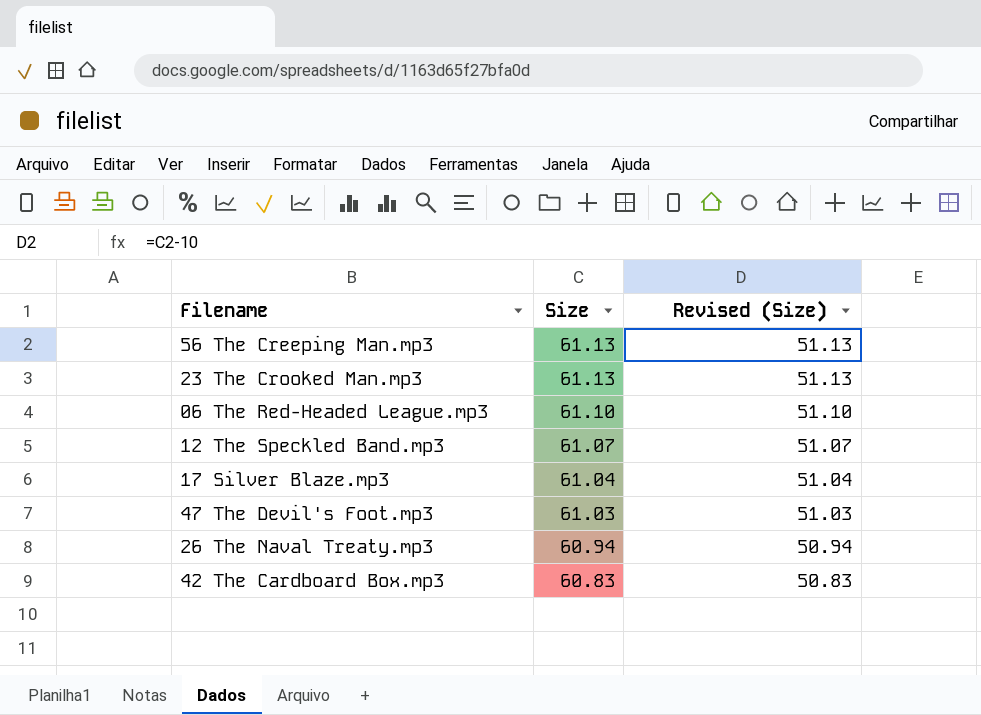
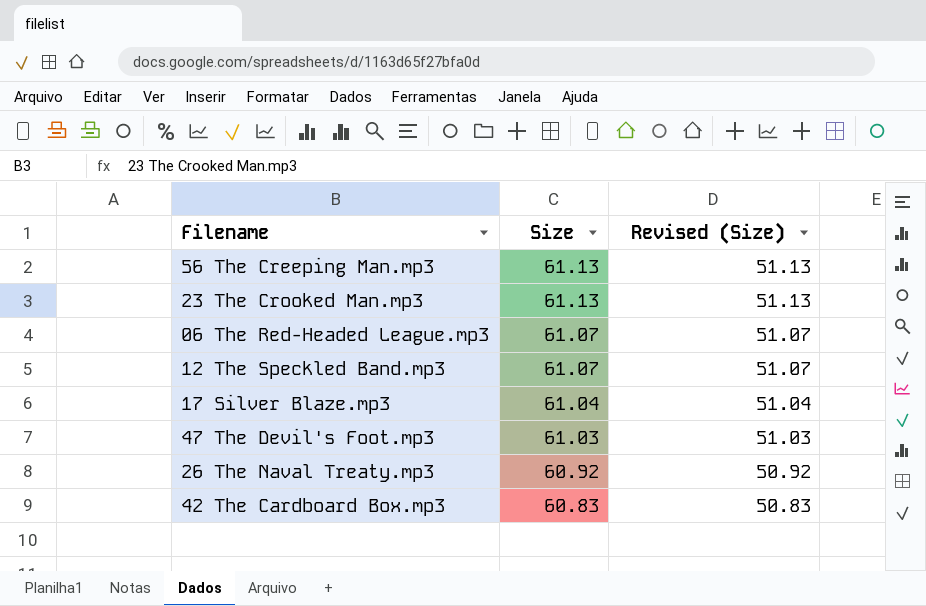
06 The Red-Headed League.mp3 | Size: 61.10 -> 61.07
06 The Red-Headed League.mp3 | Revised (Size): 51.10 -> 51.07
26 The Naval Treaty.mp3 | Size: 60.94 -> 60.92
26 The Naval Treaty.mp3 | Revised (Size): 50.94 -> 50.92

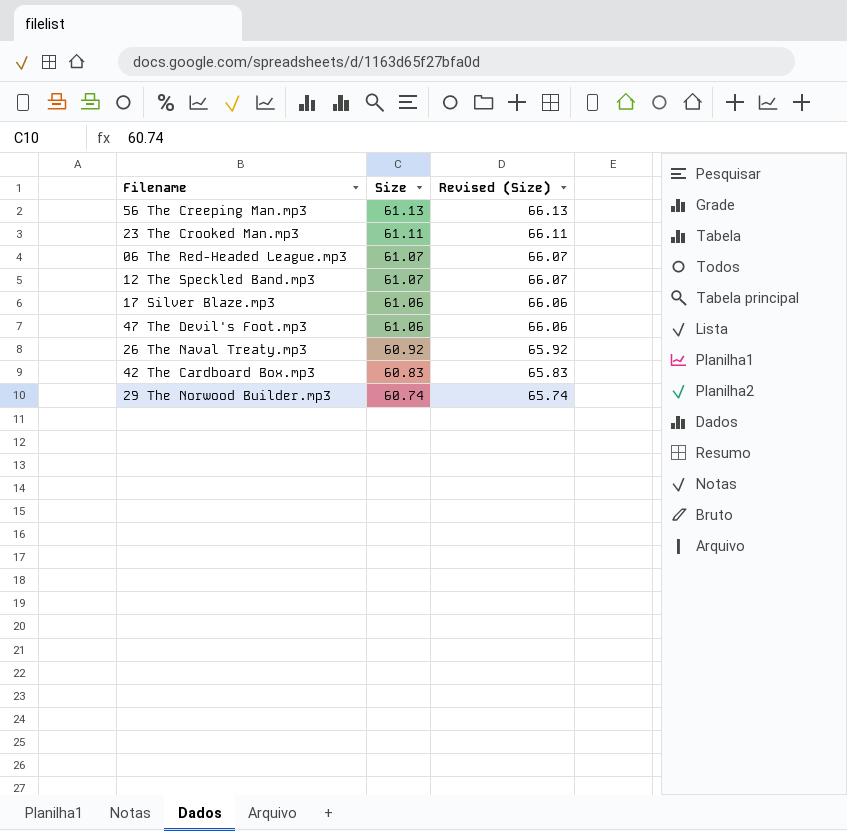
column Revised (Size) | formula: [Size] - 10 -> [Size] + 5
23 The Crooked Man.mp3 | Size: 61.13 -> 61.11
17 Silver Blaze.mp3 | Size: 61.04 -> 61.06
47 The Devil's Foot.mp3 | Size: 61.03 -> 61.06
row 29 The Norwood Builder.mp3: none -> 60.74 | 65.74

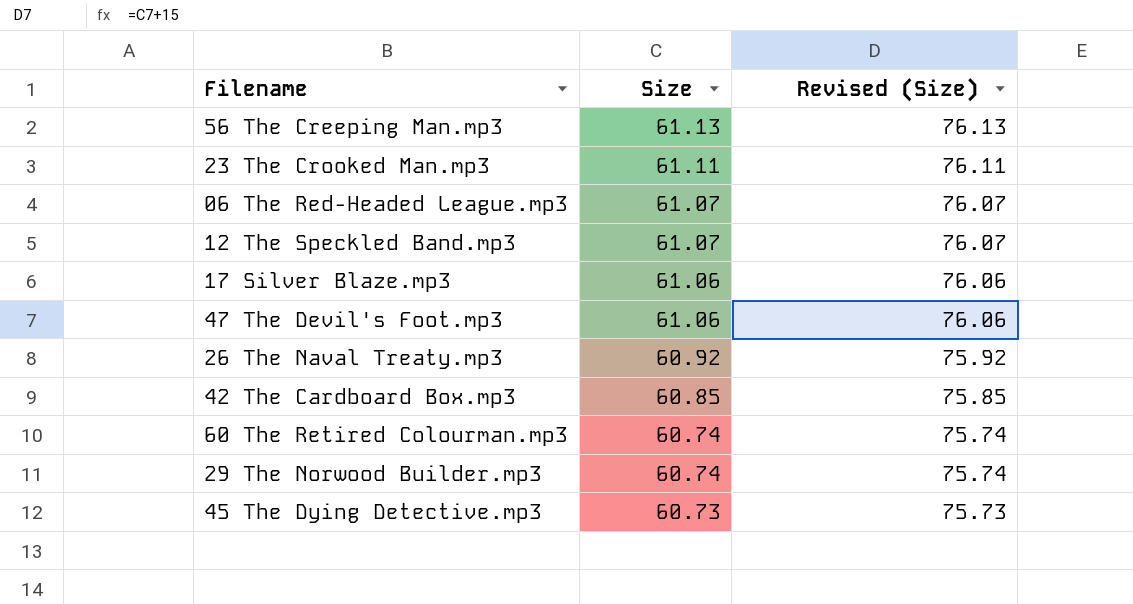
column Revised (Size) | formula: [Size] + 5 -> [Size] + 15
42 The Cardboard Box.mp3 | Size: 60.83 -> 60.85
row 60 The Retired Colourman.mp3: none -> 60.74 | 75.74
row 45 The Dying Detective.mp3: none -> 60.73 | 75.73

